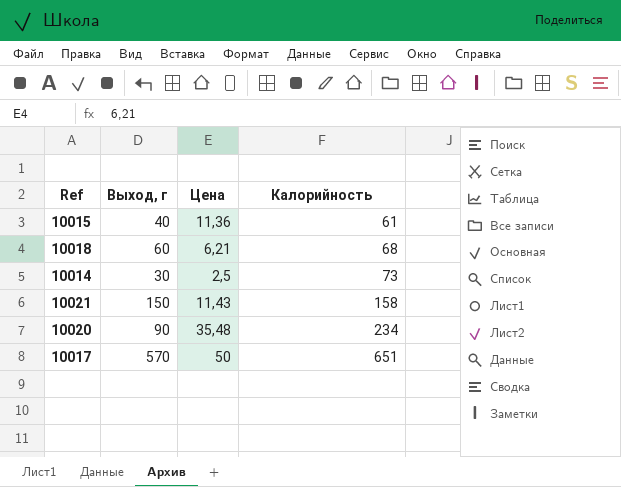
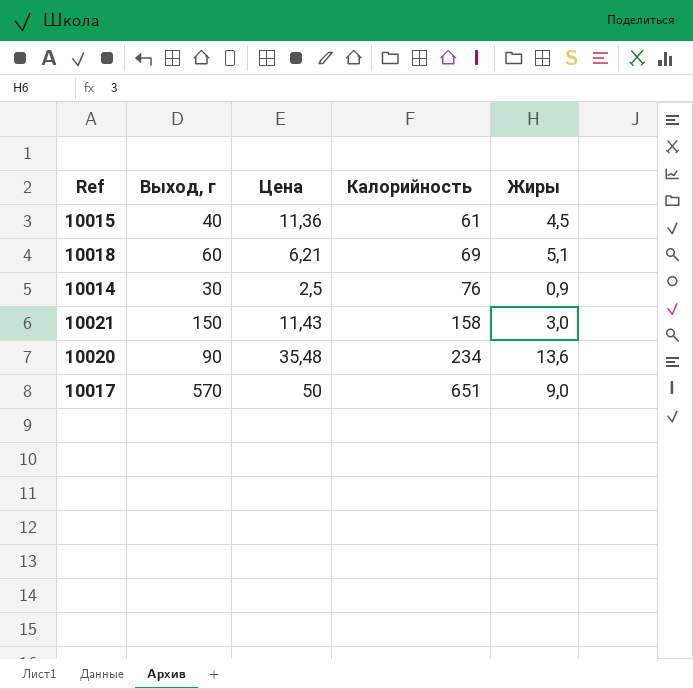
column Жиры | position: none -> 5
10018 | Калорийность: 68 -> 69
10014 | Калорийность: 73 -> 76

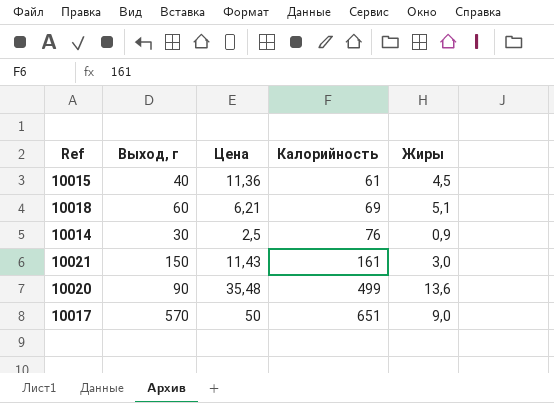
10021 | Калорийность: 158 -> 161
10020 | Калорийность: 234 -> 499

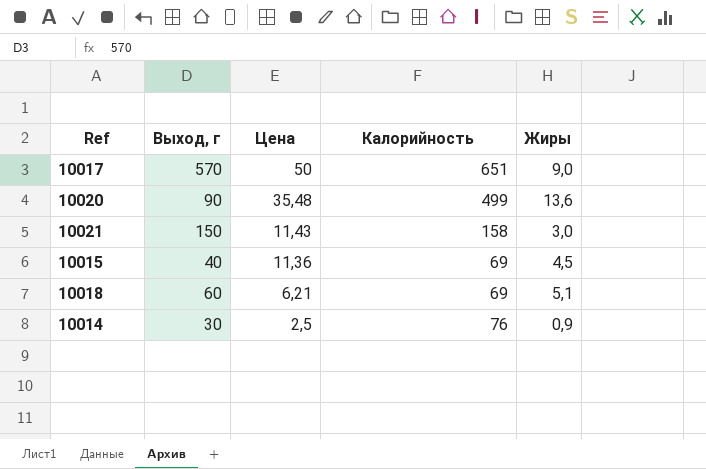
row order: Калорийность ascending -> Цена descending
10021 | Калорийность: 161 -> 158
10015 | Калорийность: 61 -> 69

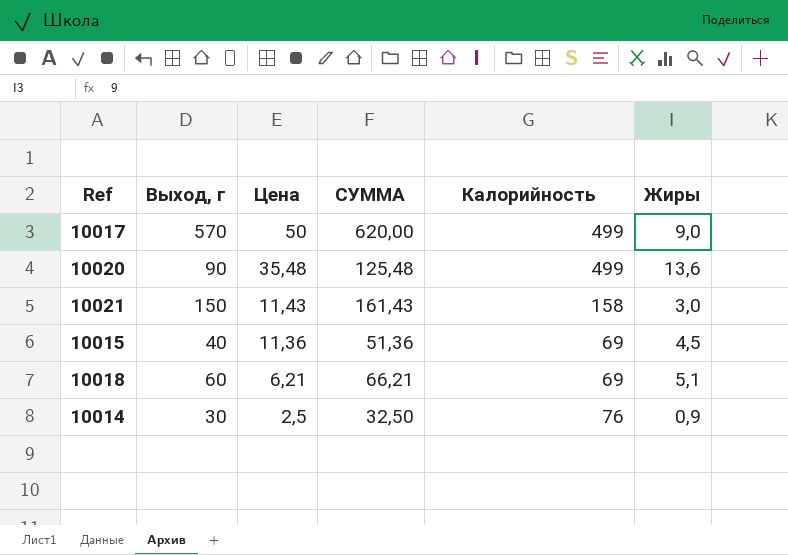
column СУММА | formula: none -> [Выход, г] + [Цена]
10017 | Калорийность: 651 -> 499

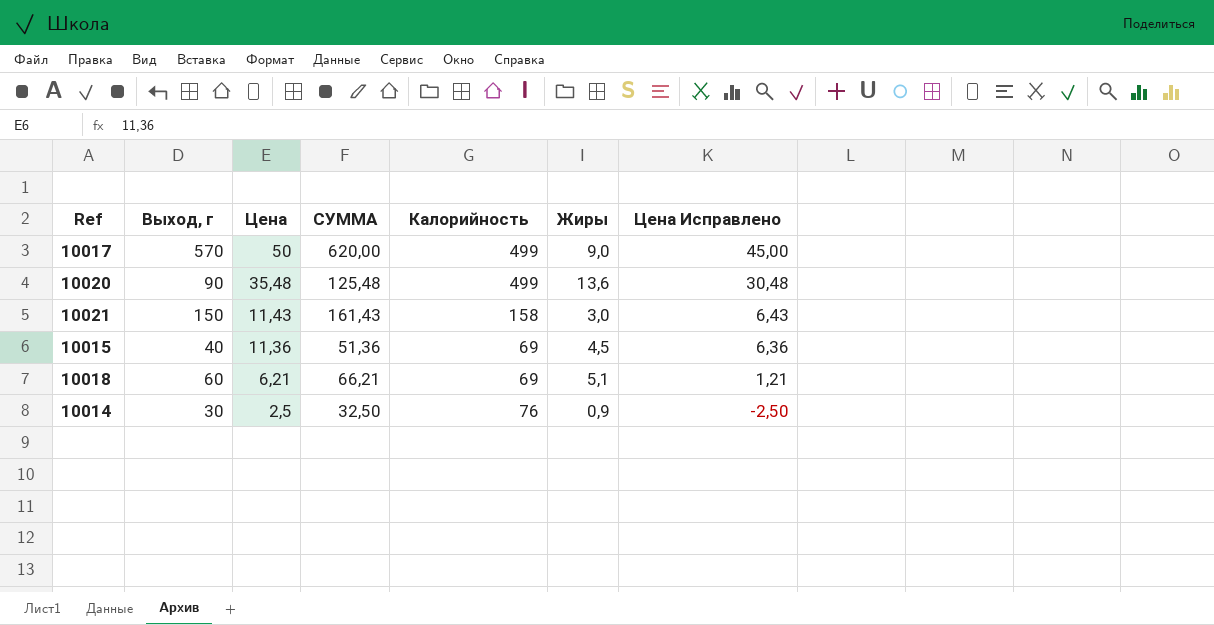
column Цена Исправлено | formula: none -> [Цена] - 5

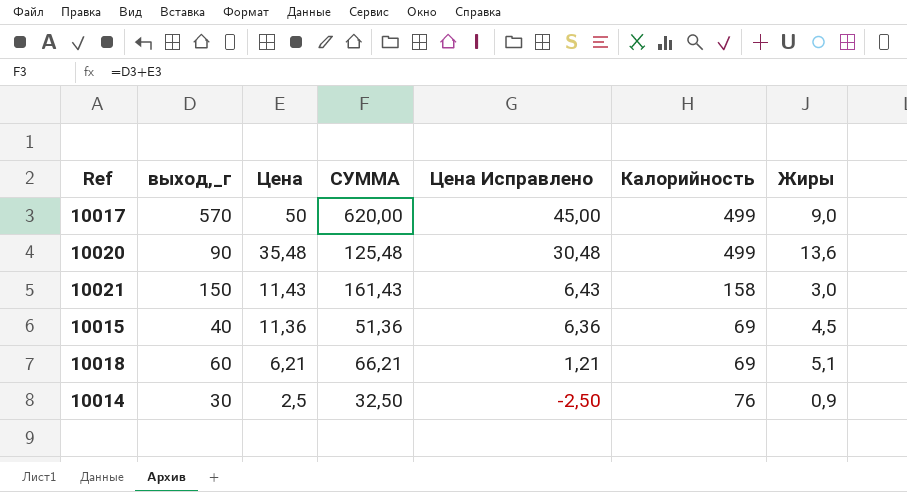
column name: Выход, г -> выход,_г
column Цена Исправлено | position: 7 -> 5

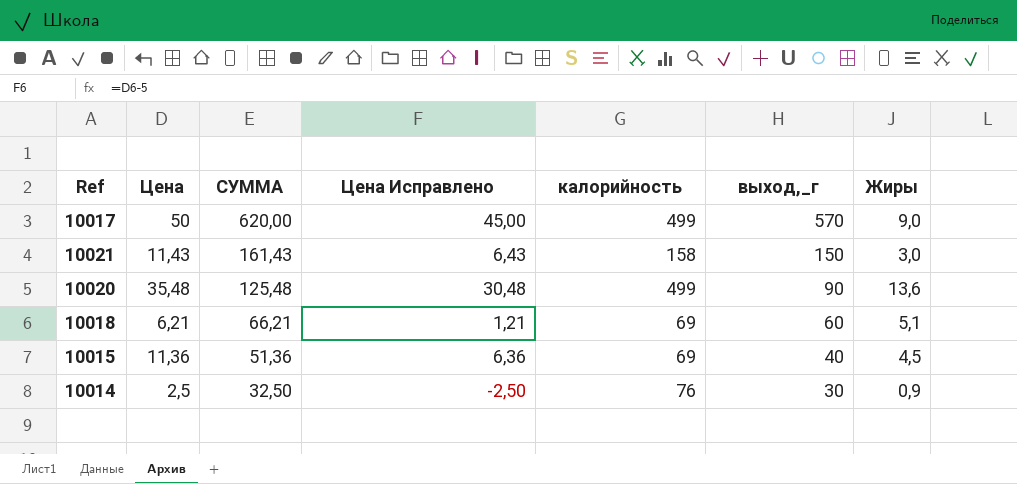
row order: Цена descending -> СУММА descending
column name: Калорийность -> калорийность
column выход,_г | position: 2 -> 6

